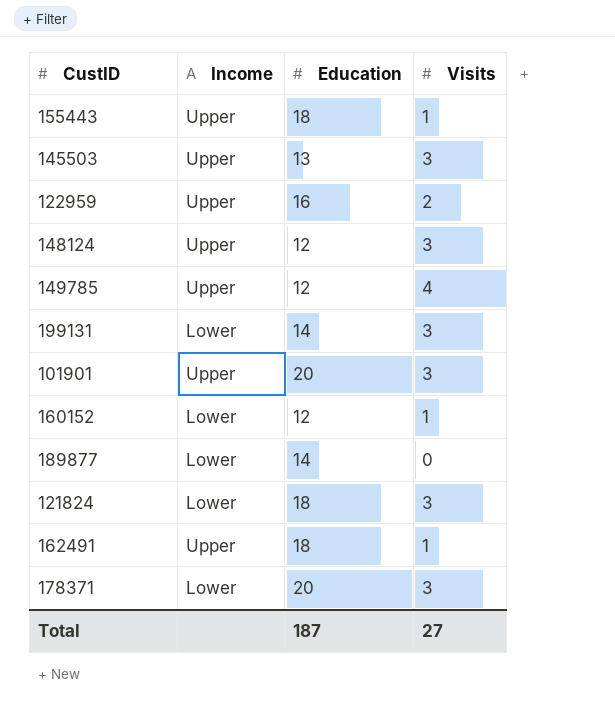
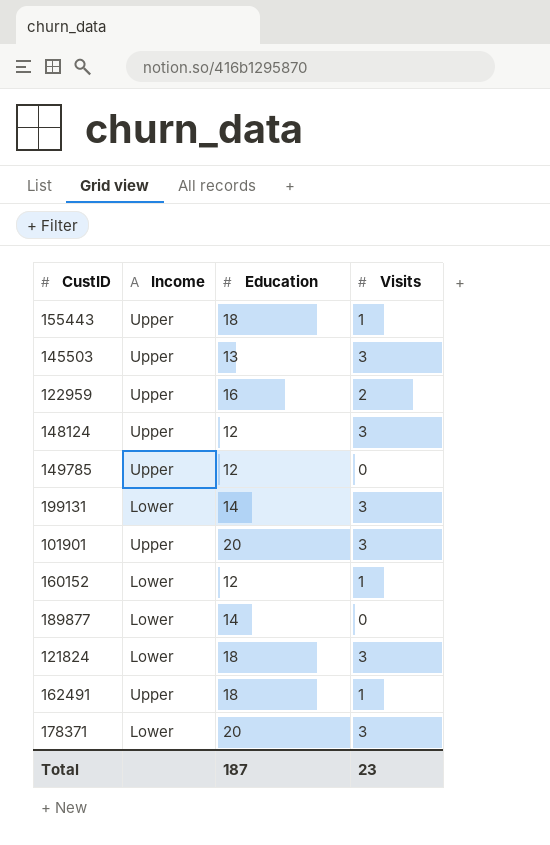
149785 | Visits: 4 -> 0
Total | Visits: 27 -> 23

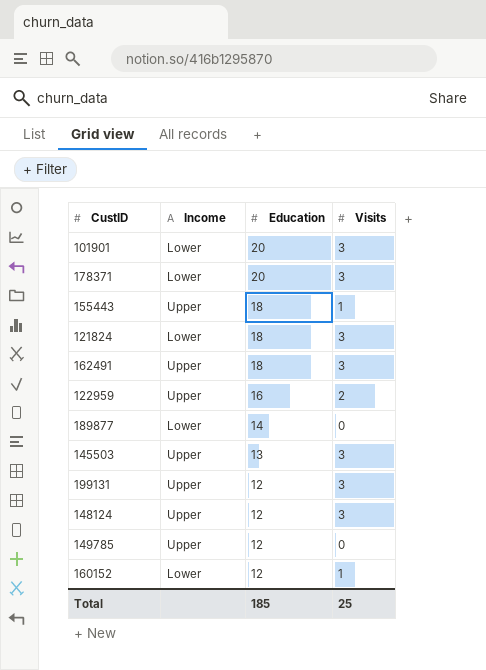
row order: none -> Education descending
101901 | Income: Upper -> Lower
162491 | Visits: 1 -> 3
199131 | Income: Lower -> Upper
199131 | Education: 14 -> 12
Total | Education: 187 -> 185
Total | Visits: 23 -> 25

